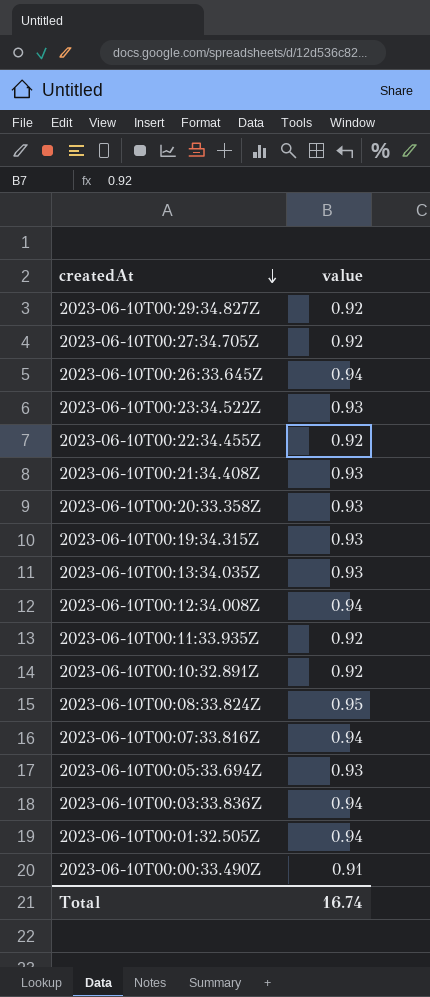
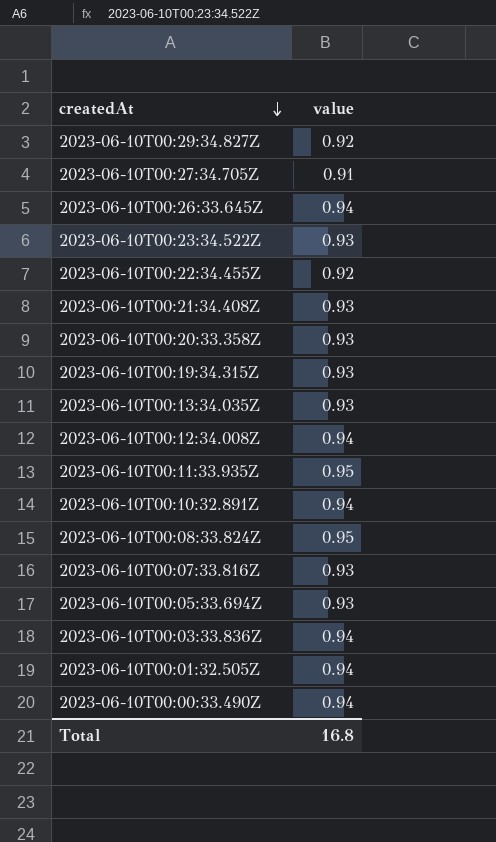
2023-06-10T00:27:34.705Z | value: 0.92 -> 0.91
2023-06-10T00:11:33.935Z | value: 0.92 -> 0.95
2023-06-10T00:10:32.891Z | value: 0.92 -> 0.94
2023-06-10T00:07:33.816Z | value: 0.94 -> 0.93
2023-06-10T00:00:33.490Z | value: 0.91 -> 0.94
Total | value: 16.74 -> 16.8

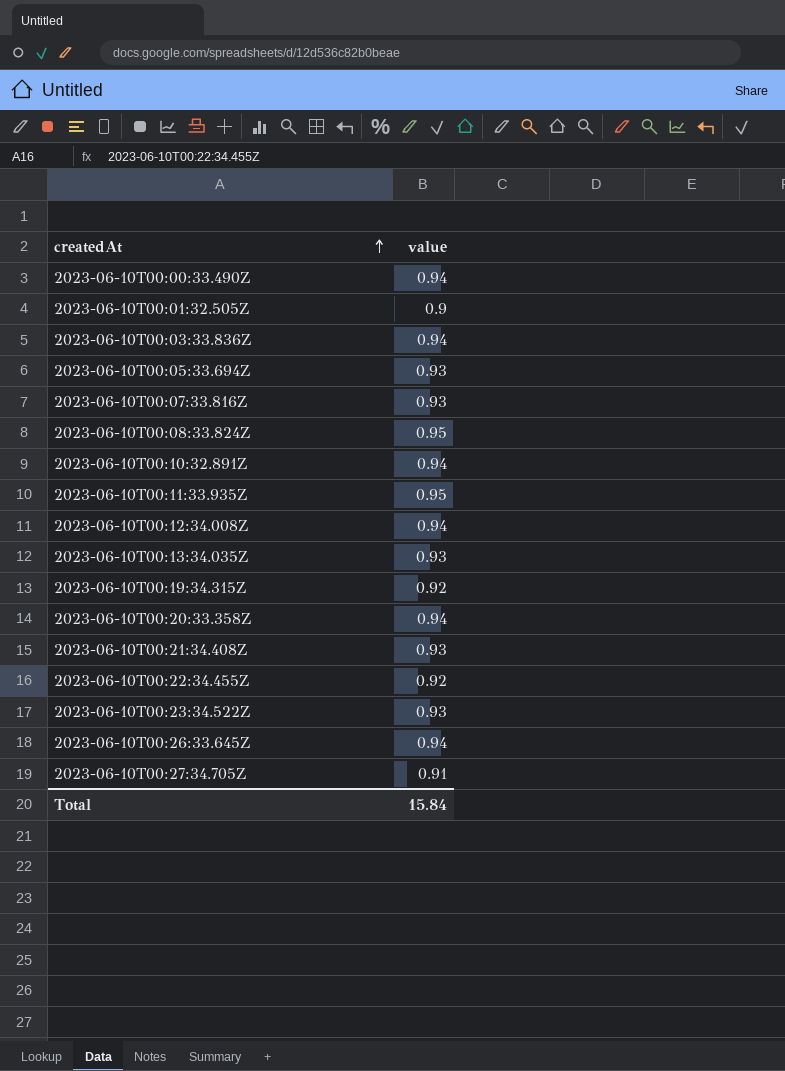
row order: createdAt descending -> createdAt ascending
row 2023-06-10T00:29:34.827Z: 0.92 -> none
2023-06-10T00:01:32.505Z | value: 0.94 -> 0.9
2023-06-10T00:19:34.315Z | value: 0.93 -> 0.92
2023-06-10T00:20:33.358Z | value: 0.93 -> 0.94
Total | value: 16.8 -> 15.84

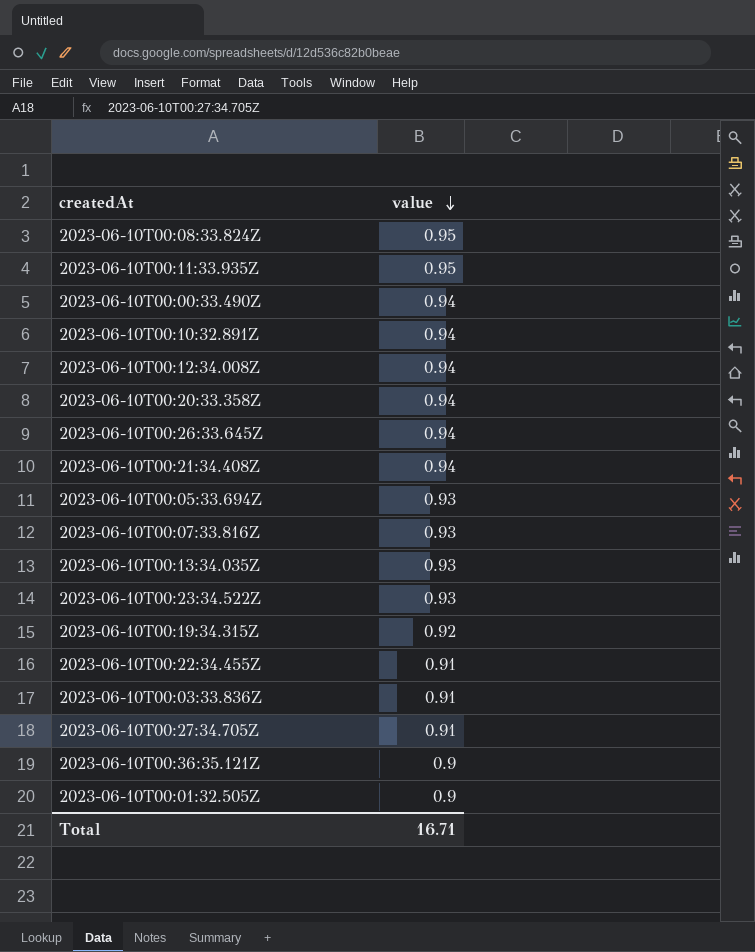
row order: createdAt ascending -> value descending
2023-06-10T00:21:34.408Z | value: 0.93 -> 0.94
2023-06-10T00:22:34.455Z | value: 0.92 -> 0.91
2023-06-10T00:03:33.836Z | value: 0.94 -> 0.91
row 2023-06-10T00:36:35.121Z: none -> 0.9
Total | value: 15.84 -> 16.71

